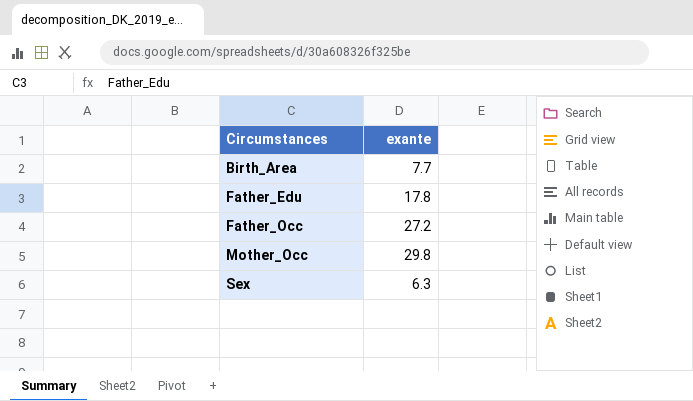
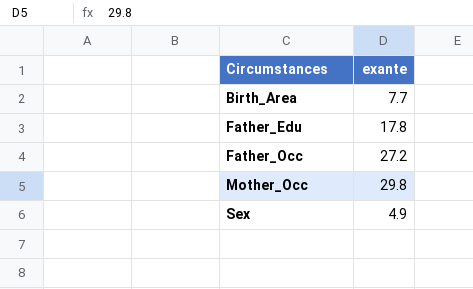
Sex | exante: 6.3 -> 4.9

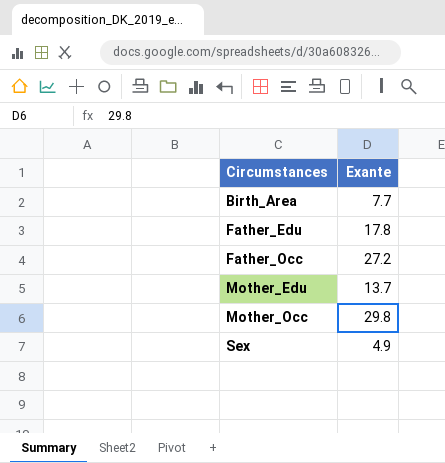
column name: exante -> Exante
row Mother_Edu: none -> 13.7

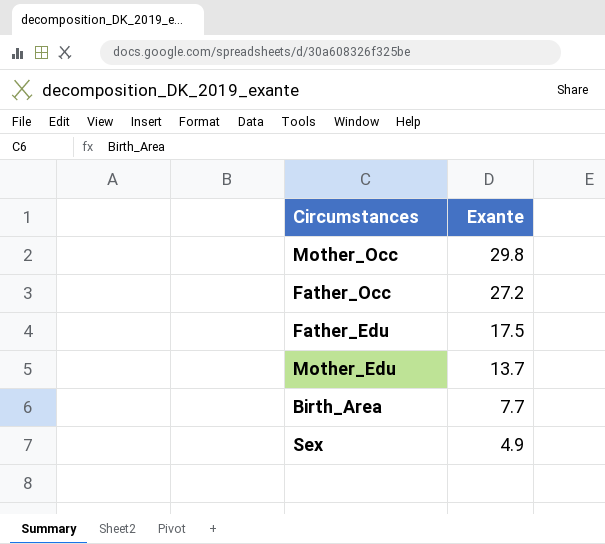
row order: Circumstances ascending -> Exante descending
Father_Edu | Exante: 17.8 -> 17.5

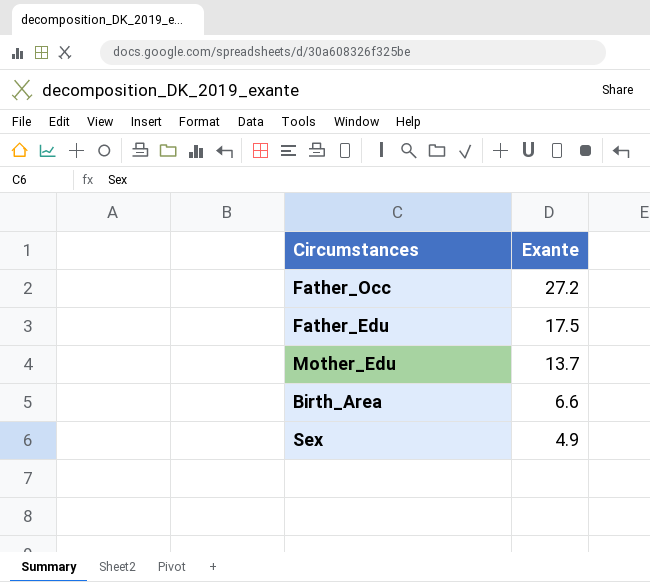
row Mother_Occ: 29.8 -> none
Birth_Area | Exante: 7.7 -> 6.6

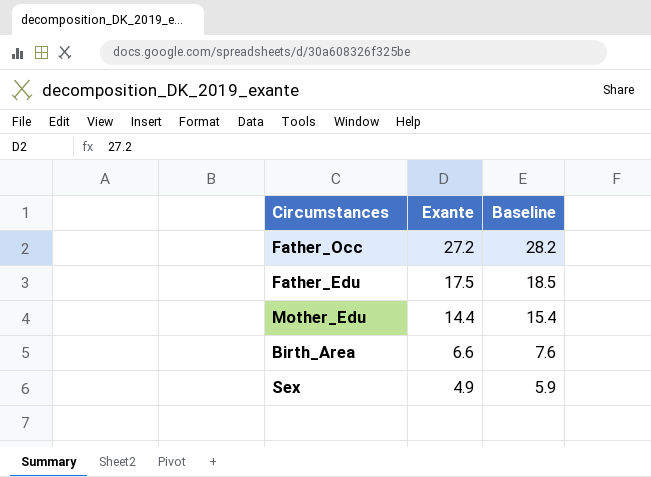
column Baseline | formula: none -> [Exante] + 1
Mother_Edu | Exante: 13.7 -> 14.4

